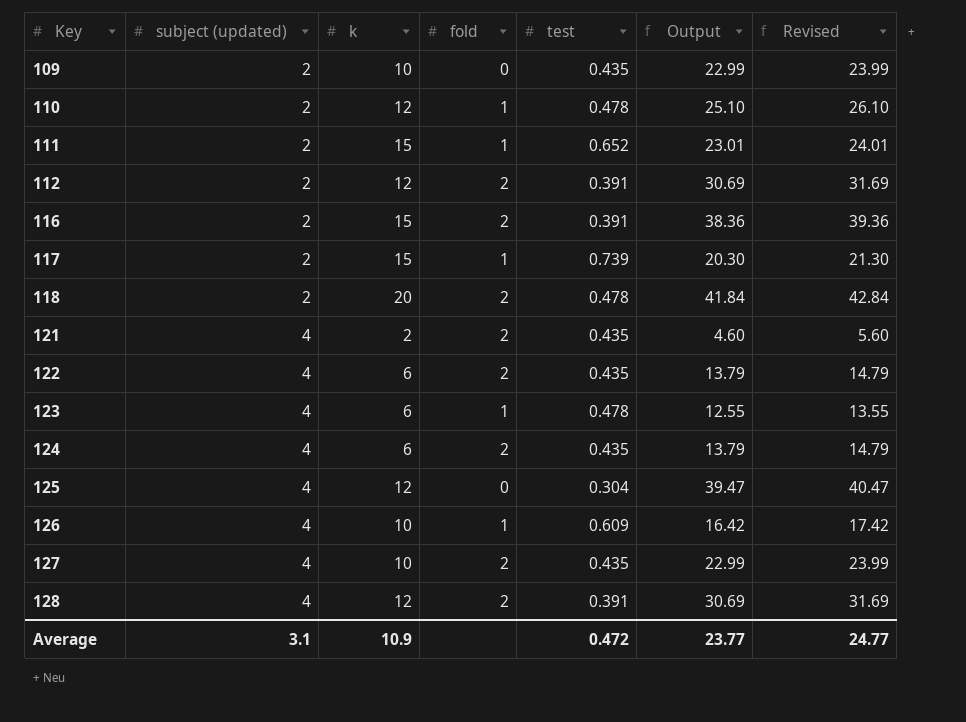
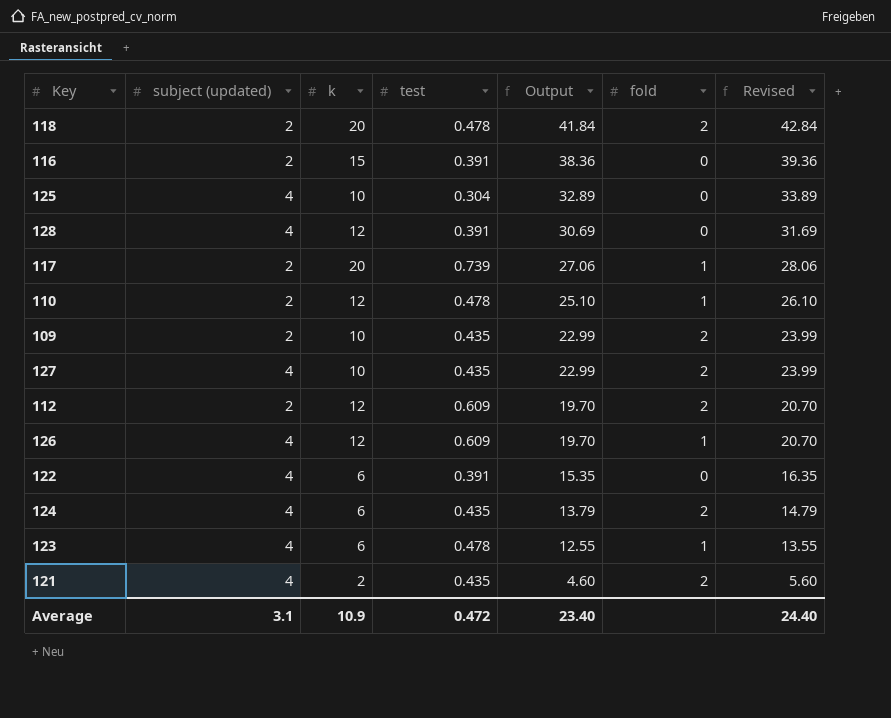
row order: Key ascending -> Output descending
column fold | position: 4 -> 6
row 111: 2 | 15 | 1 | 0.652 | 23.01 | 24.01 -> none
116 | fold: 2 -> 0
125 | k: 12 -> 10
125 | Output: 39.47 -> 32.89
125 | Revised: 40.47 -> 33.89
128 | fold: 2 -> 0
117 | k: 15 -> 20
117 | Output: 20.30 -> 27.06
117 | Revised: 21.30 -> 28.06
109 | fold: 0 -> 2
112 | test: 0.391 -> 0.609
112 | Output: 30.69 -> 19.70
112 | Revised: 31.69 -> 20.70
126 | k: 10 -> 12
126 | Output: 16.42 -> 19.70
126 | Revised: 17.42 -> 20.70
122 | test: 0.435 -> 0.391
122 | Output: 13.79 -> 15.35
122 | fold: 2 -> 0
122 | Revised: 14.79 -> 16.35
Average | Output: 23.77 -> 23.40
Average | Revised: 24.77 -> 24.40

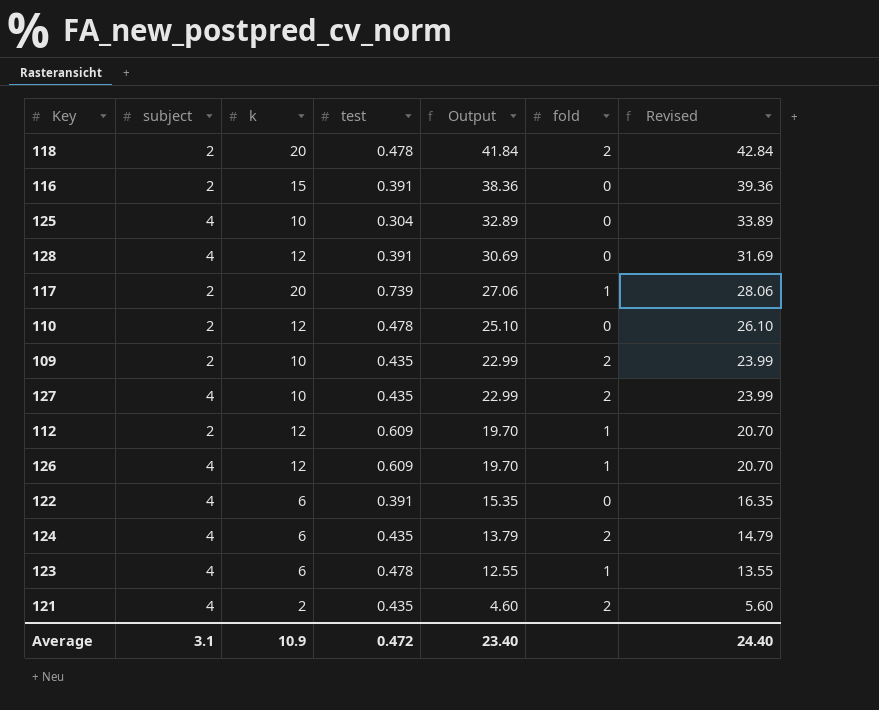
column name: subject (updated) -> subject
110 | fold: 1 -> 0
112 | fold: 2 -> 1

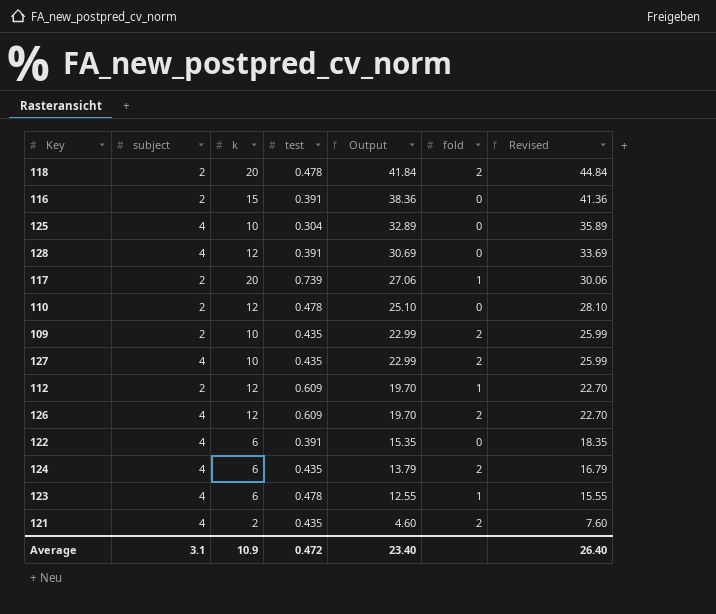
column Revised | formula: [Output] + 1 -> [Output] + 3
126 | fold: 1 -> 2
Average | Revised: 24.40 -> 26.40

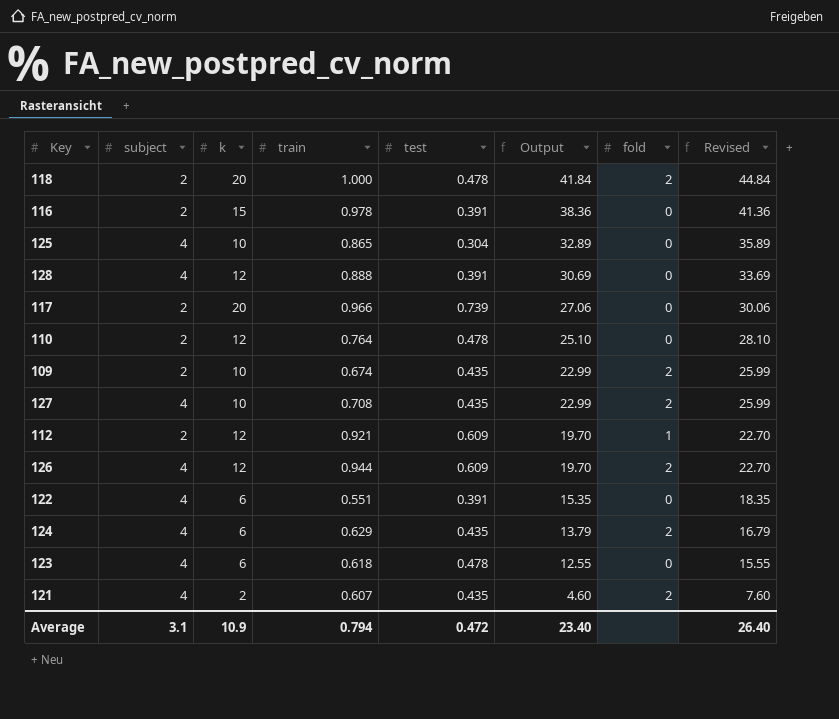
column train | position: none -> 4
117 | fold: 1 -> 0
123 | fold: 1 -> 0

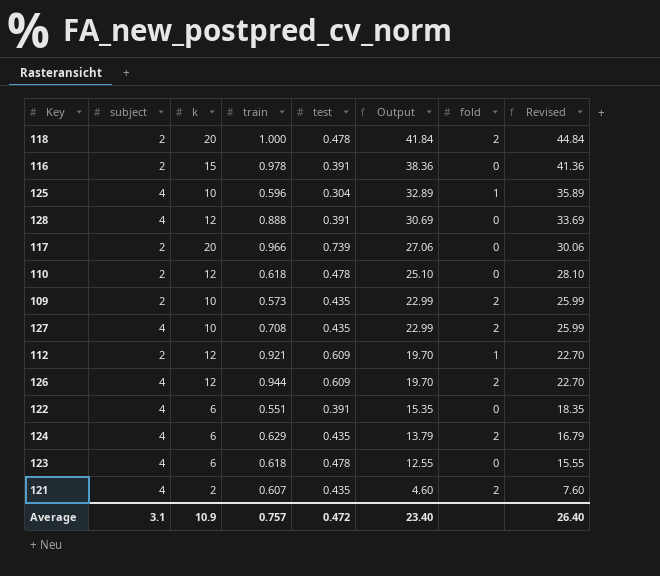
125 | train: 0.865 -> 0.596
125 | fold: 0 -> 1
110 | train: 0.764 -> 0.618
109 | train: 0.674 -> 0.573
Average | train: 0.794 -> 0.757

